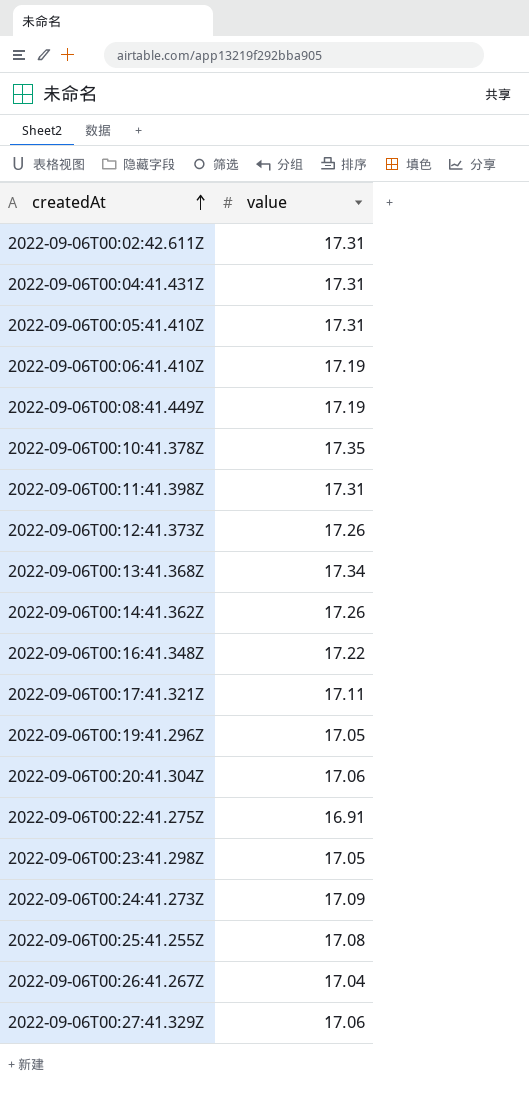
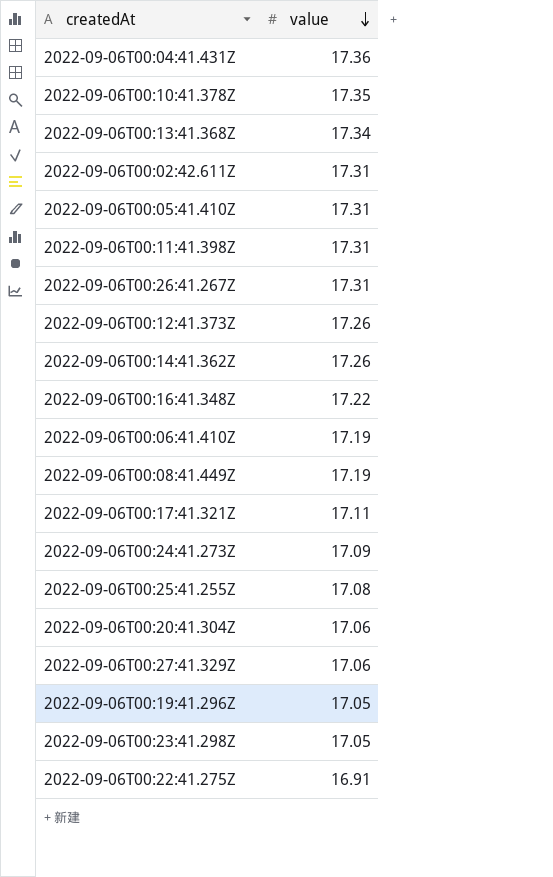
row order: createdAt ascending -> value descending
2022-09-06T00:04:41.431Z | value: 17.31 -> 17.36
2022-09-06T00:26:41.267Z | value: 17.04 -> 17.31

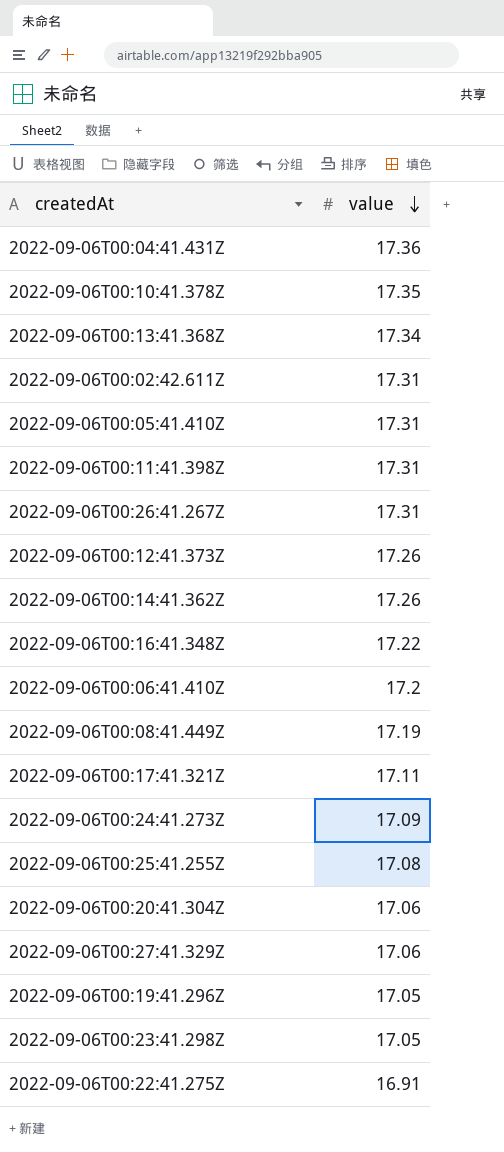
2022-09-06T00:06:41.410Z | value: 17.19 -> 17.2

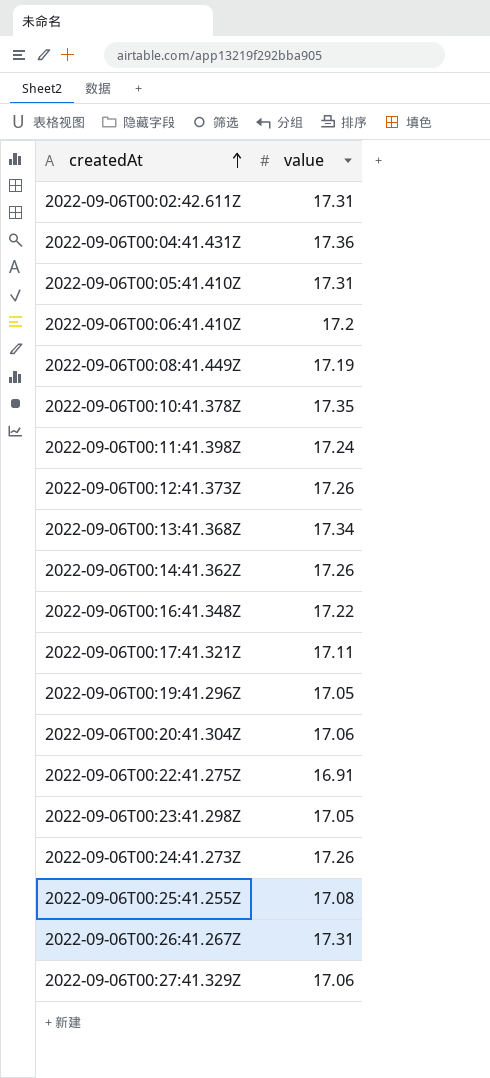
row order: value descending -> createdAt ascending
2022-09-06T00:11:41.398Z | value: 17.31 -> 17.24
2022-09-06T00:24:41.273Z | value: 17.09 -> 17.26

